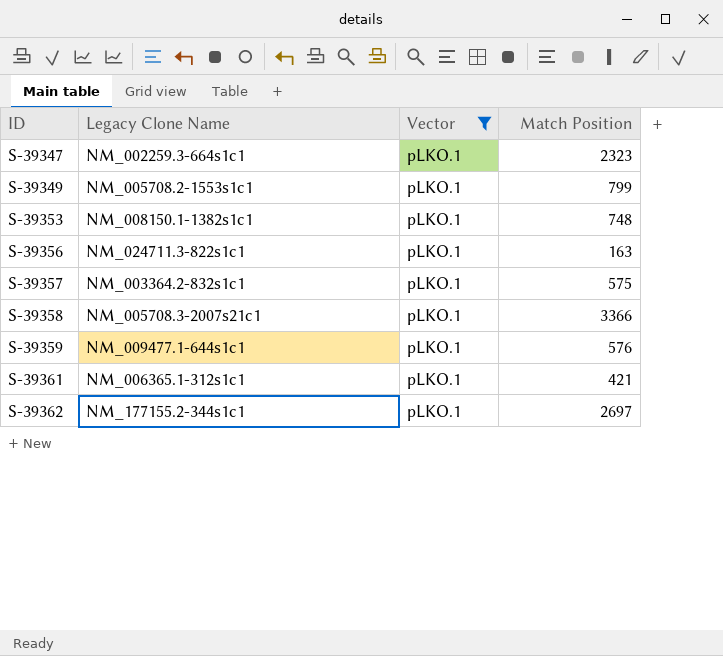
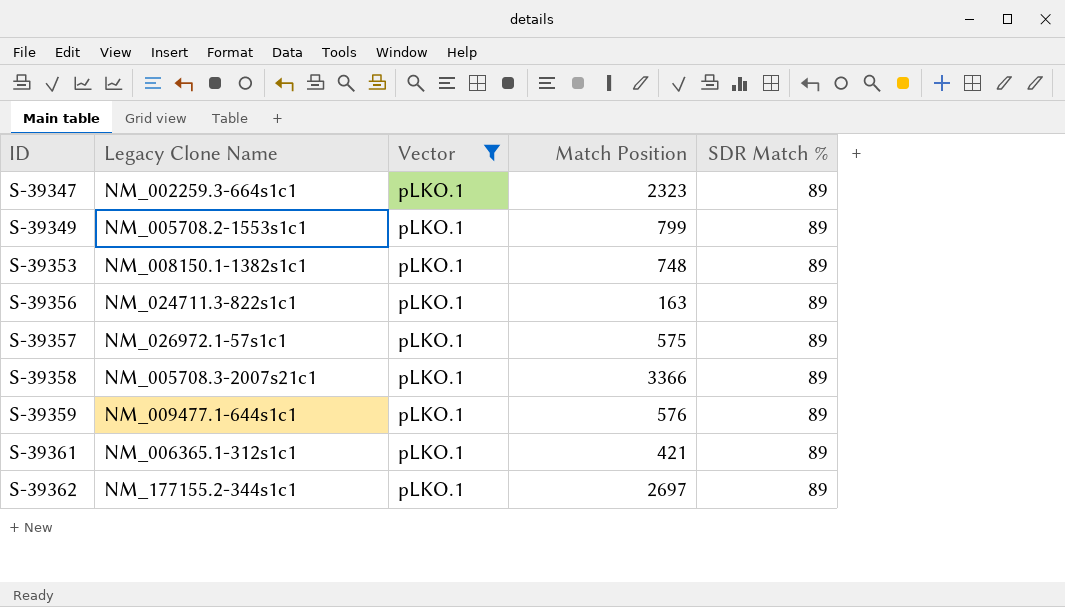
column SDR Match % | position: none -> 5
S-39357 | Legacy Clone Name: NM_003364.2-832s1c1 -> NM_026972.1-57s1c1

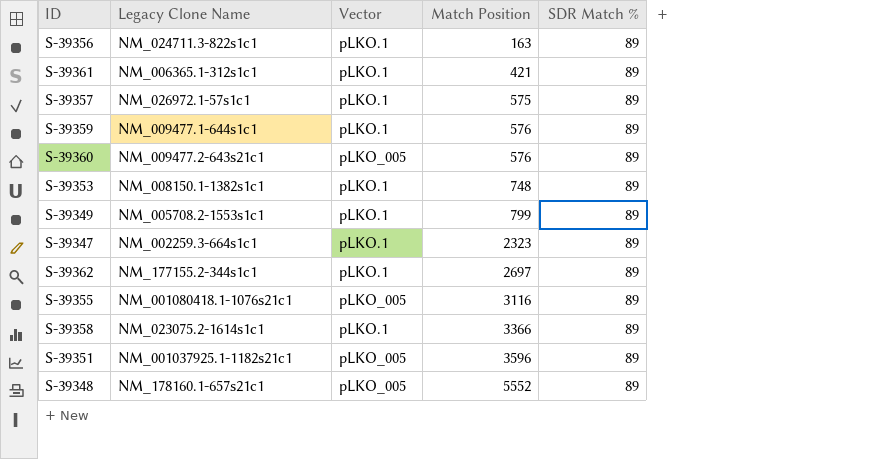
filter: Vector = pLKO.1 -> none
row order: ID ascending -> Match Position ascending
S-39358 | Legacy Clone Name: NM_005708.3-2007s21c1 -> NM_023075.2-1614s1c1

